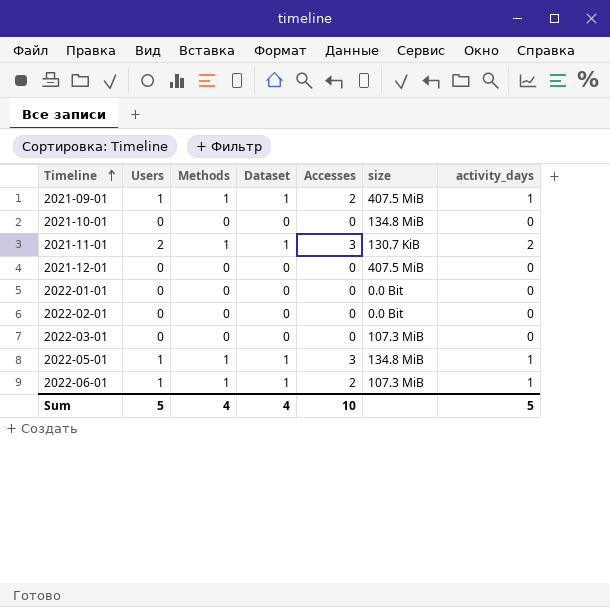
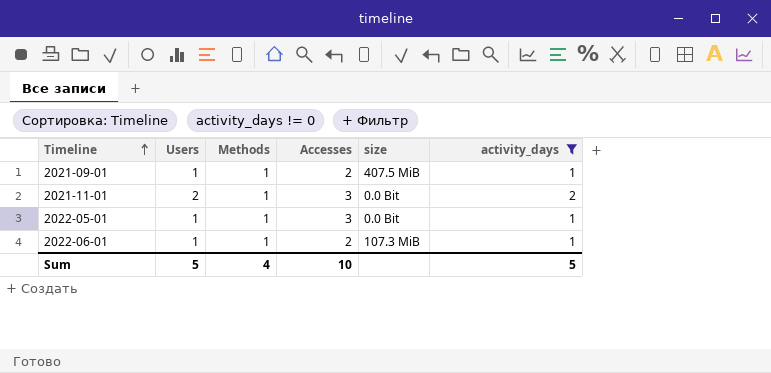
filter: none -> activity_days != 0
column Dataset | position: 4 -> none
2021-11-01 | size: 130.7 KiB -> 0.0 Bit
2022-05-01 | size: 134.8 MiB -> 0.0 Bit

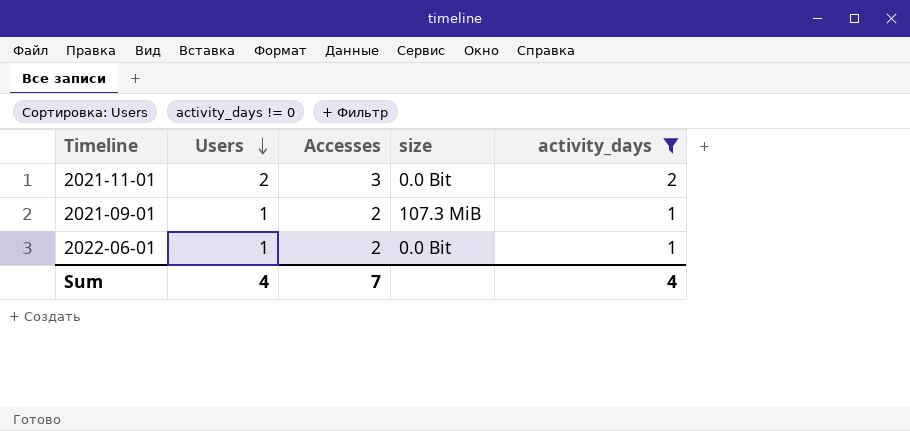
row order: Timeline ascending -> Users descending
column Methods | position: 3 -> none
row 2022-05-01: 1 | 1 | 3 | 0.0 Bit | 1 -> none
2021-09-01 | size: 407.5 MiB -> 107.3 MiB
2022-06-01 | size: 107.3 MiB -> 0.0 Bit
Sum | Users: 5 -> 4
Sum | Accesses: 10 -> 7
Sum | activity_days: 5 -> 4

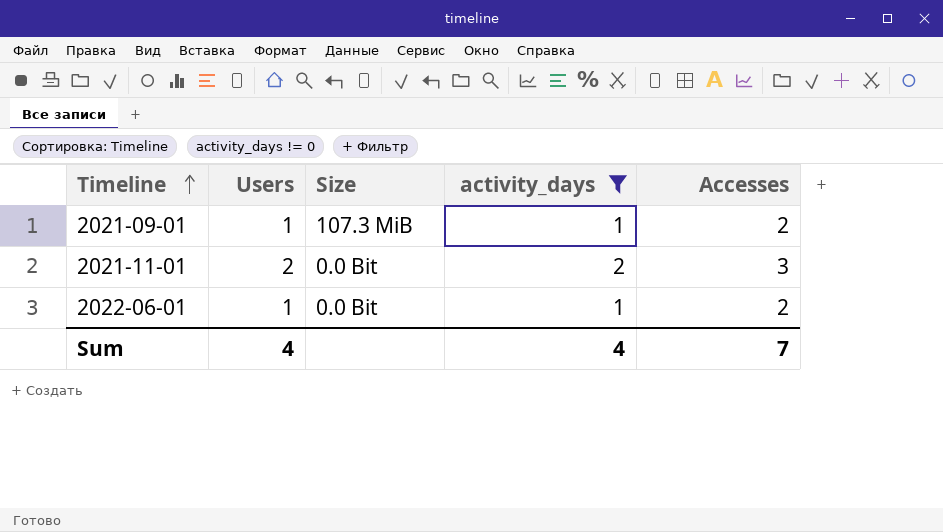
row order: Users descending -> Timeline ascending
column name: size -> Size
column Accesses | position: 3 -> 5

